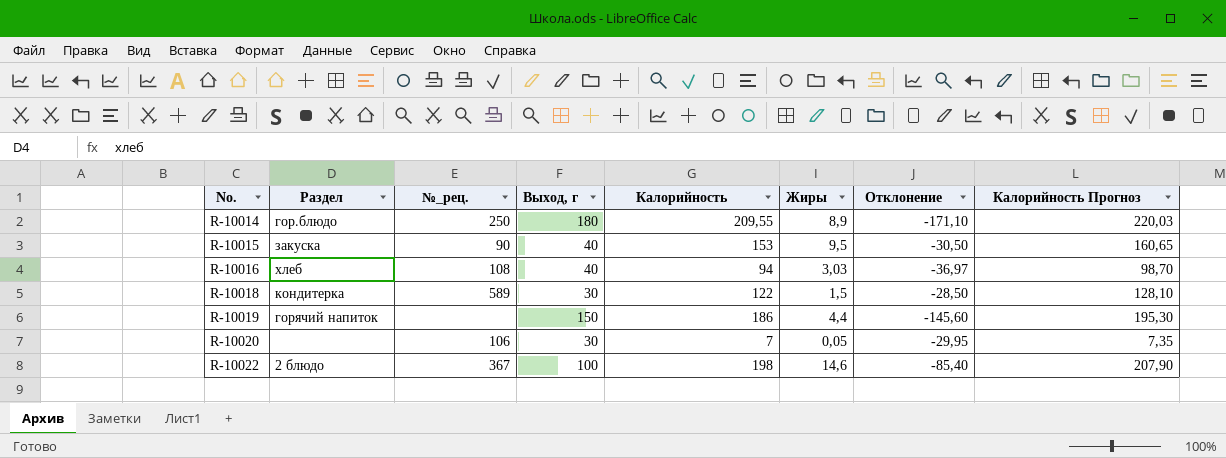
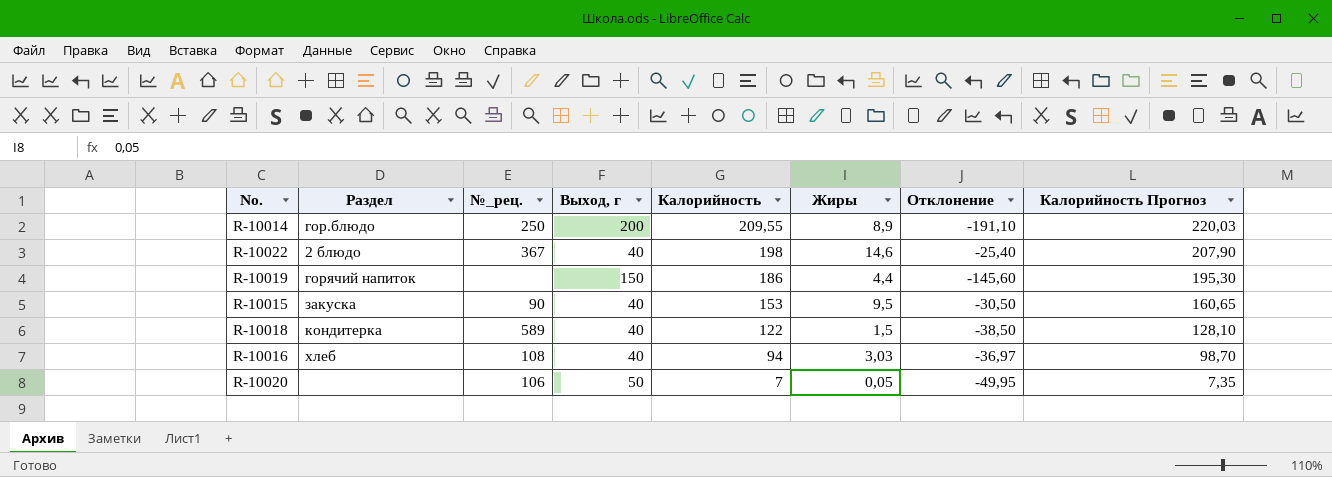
row order: No. ascending -> Калорийность descending
R-10014 | Выход, г: 180 -> 200
R-10014 | Отклонение: -171,10 -> -191,10
R-10022 | Выход, г: 100 -> 40
R-10022 | Отклонение: -85,40 -> -25,40
R-10018 | Выход, г: 30 -> 40
R-10018 | Отклонение: -28,50 -> -38,50
R-10020 | Выход, г: 30 -> 50
R-10020 | Отклонение: -29,95 -> -49,95

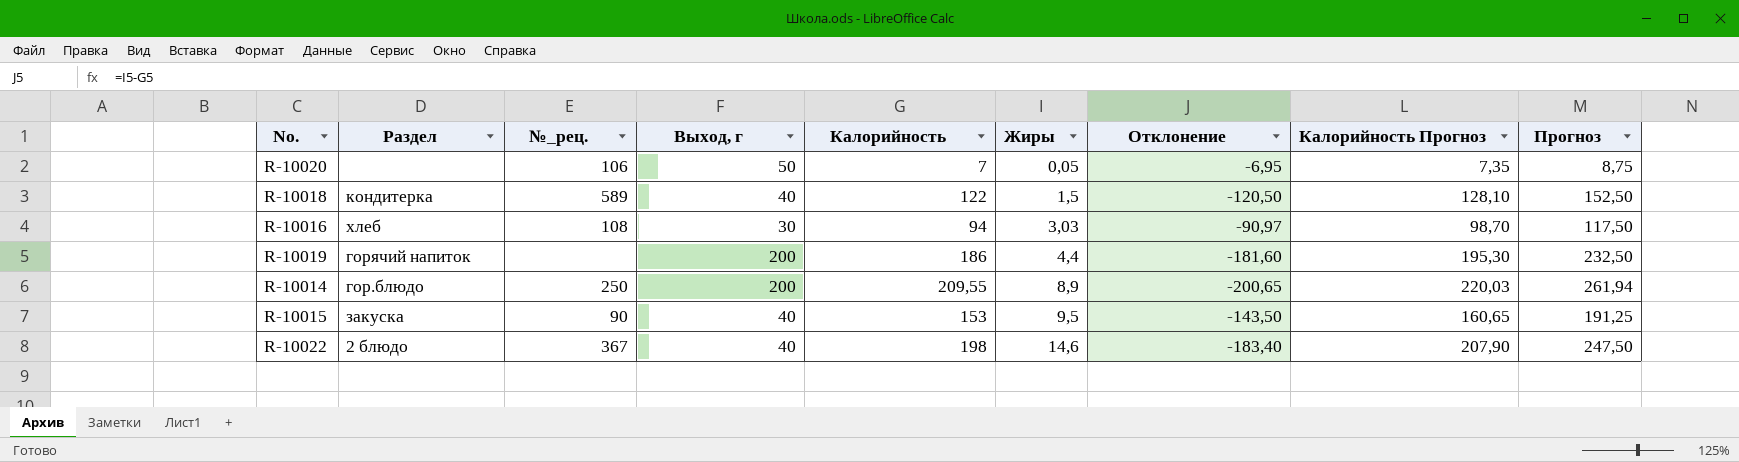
row order: Калорийность descending -> Жиры ascending
column Отклонение | formula: [Жиры] - [Выход, г] -> [Жиры] - [Калорийность]
column Прогноз | formula: none -> [Калорийность] * 1,25
R-10016 | Выход, г: 40 -> 30
R-10019 | Выход, г: 150 -> 200

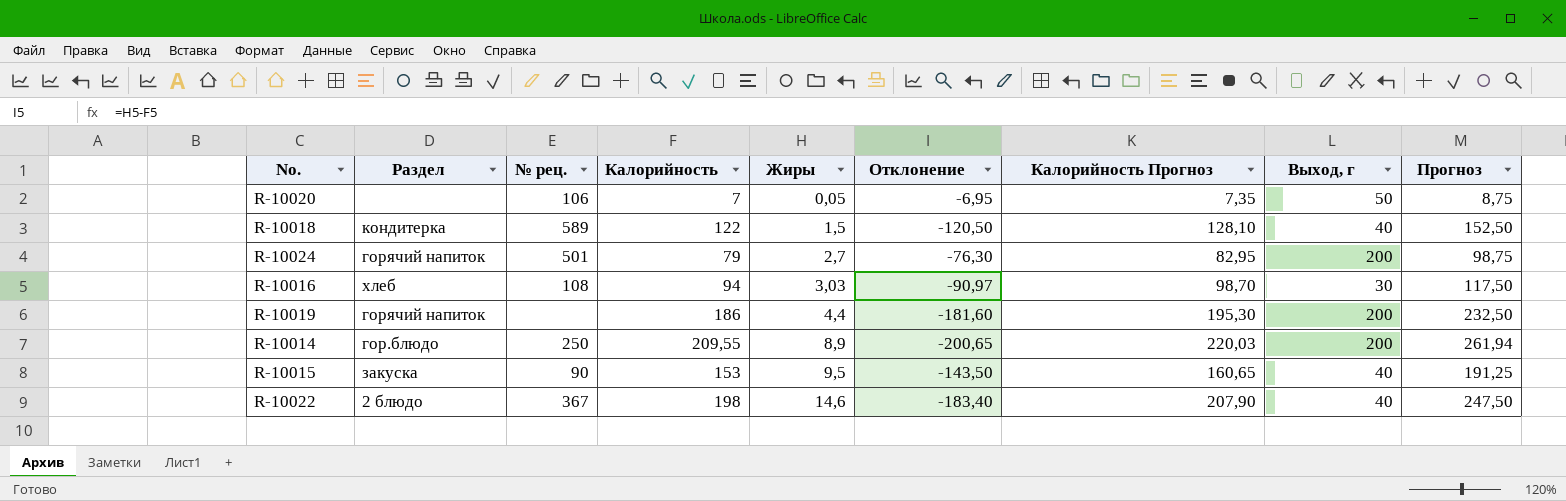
column name: №_рец. -> № рец.
column Выход, г | position: 4 -> 8
row R-10024: none -> горячий напиток | 501 | 79 | 2,7 | -76,30 | 82,95 | 200 | 98,75

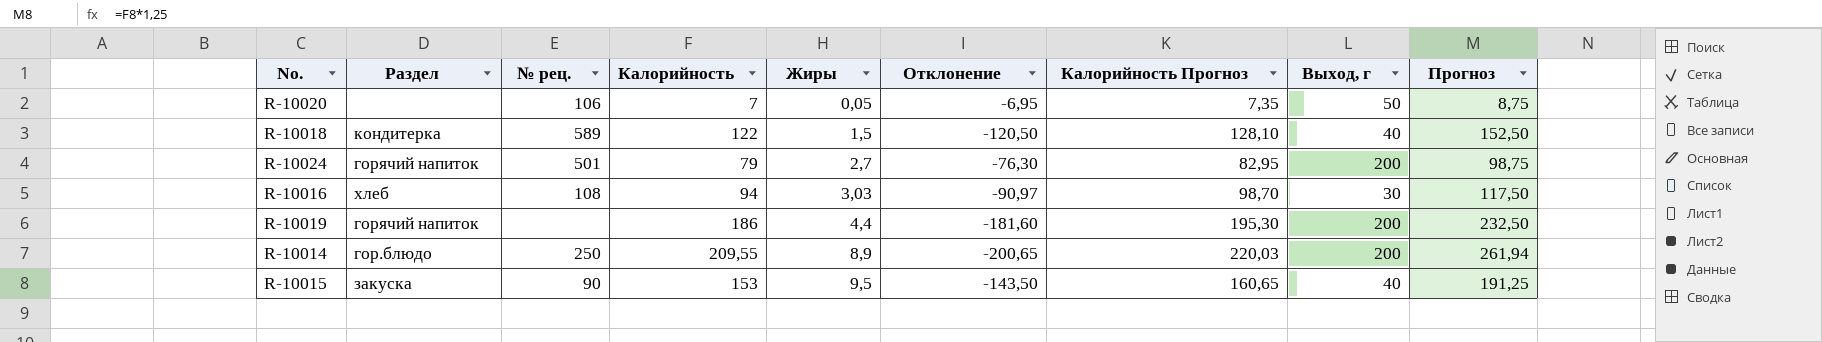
row R-10022: 2 блюдо | 367 | 198 | 14,6 | -183,40 | 207,90 | 40 | 247,50 -> none

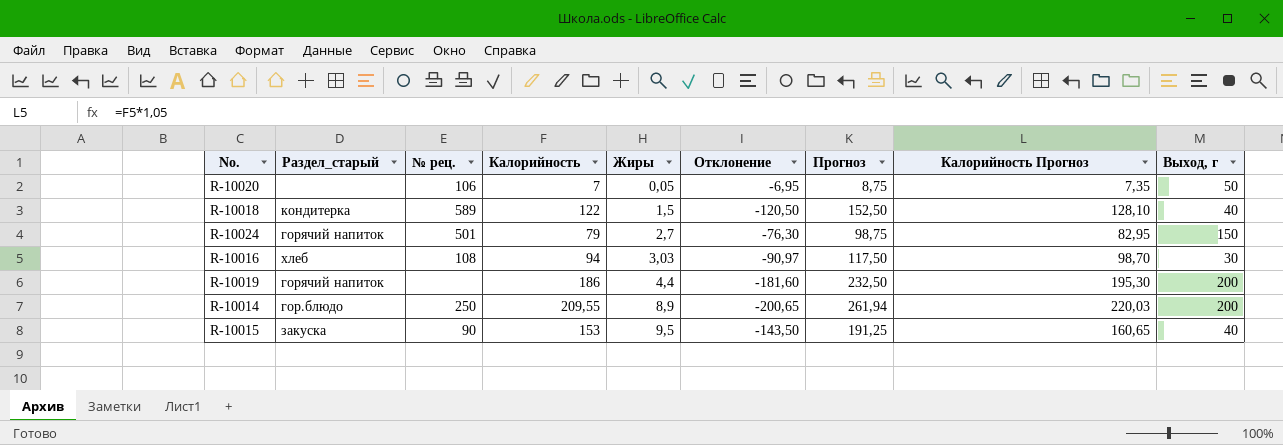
column name: Раздел -> Раздел_старый
column Прогноз | position: 9 -> 7
R-10024 | Выход, г: 200 -> 150

